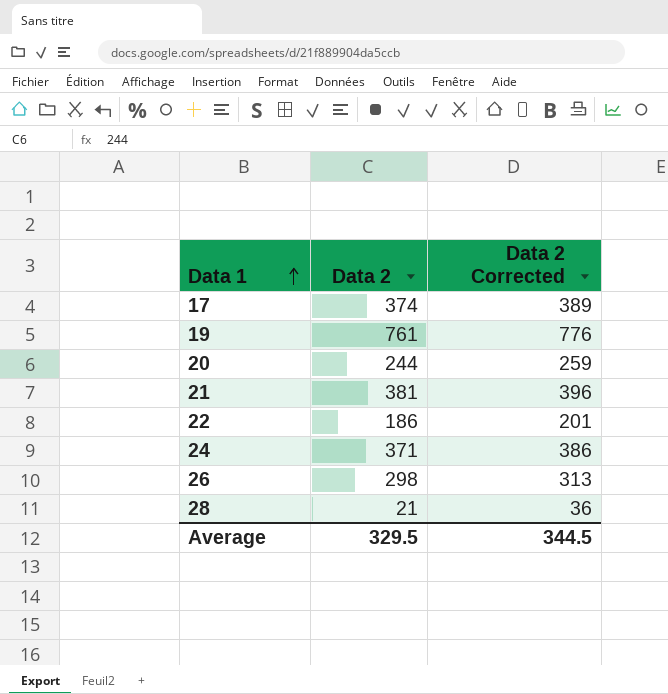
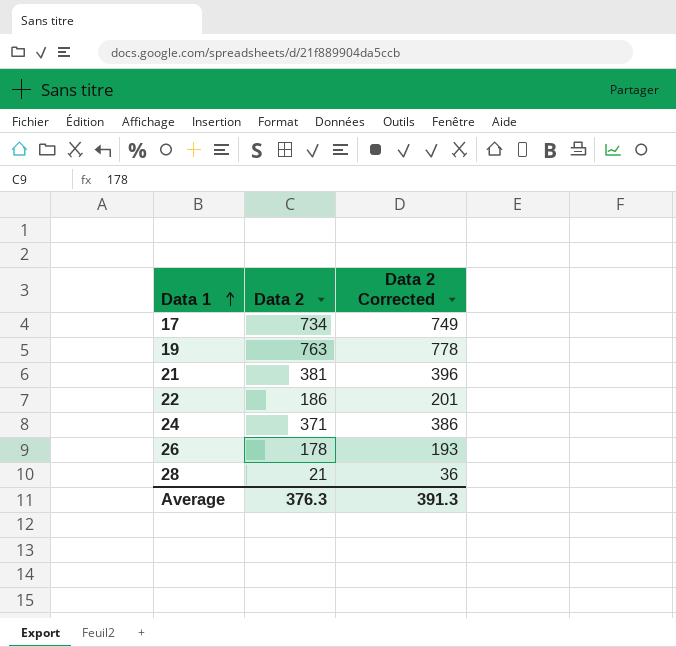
row 20: 244 | 259 -> none
17 | Data 2: 374 -> 734
17 | Data 2 Corrected: 389 -> 749
19 | Data 2: 761 -> 763
19 | Data 2 Corrected: 776 -> 778
26 | Data 2: 298 -> 178
26 | Data 2 Corrected: 313 -> 193
Average | Data 2: 329.5 -> 376.3
Average | Data 2 Corrected: 344.5 -> 391.3

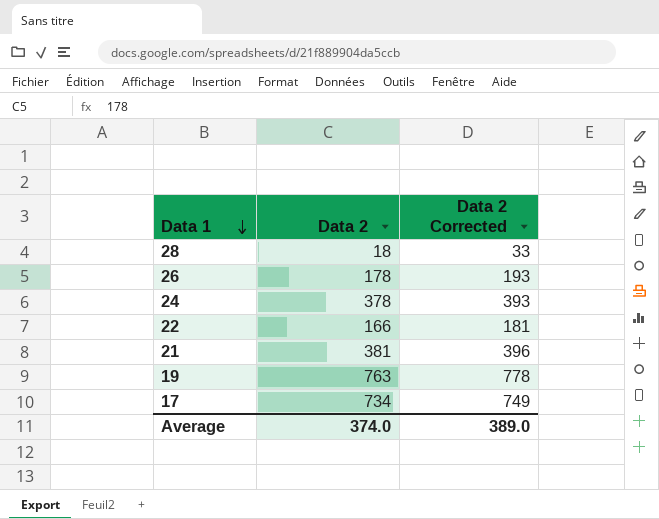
row order: Data 1 ascending -> Data 1 descending
28 | Data 2: 21 -> 18
28 | Data 2 Corrected: 36 -> 33
24 | Data 2: 371 -> 378
24 | Data 2 Corrected: 386 -> 393
22 | Data 2: 186 -> 166
22 | Data 2 Corrected: 201 -> 181
Average | Data 2: 376.3 -> 374.0
Average | Data 2 Corrected: 391.3 -> 389.0

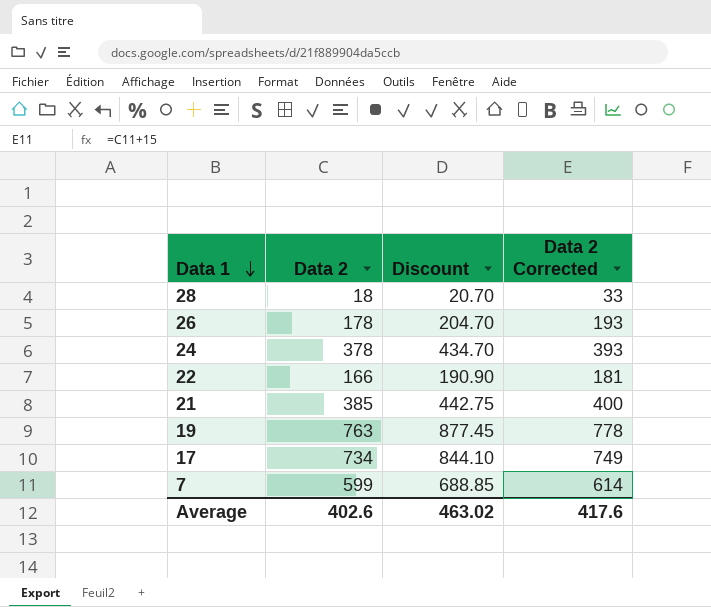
column Discount | formula: none -> [Data 2] * 1.15
21 | Data 2: 381 -> 385
21 | Data 2 Corrected: 396 -> 400
row 7: none -> 599 | 688.85 | 614
Average | Data 2: 374.0 -> 402.6
Average | Data 2 Corrected: 389.0 -> 417.6

